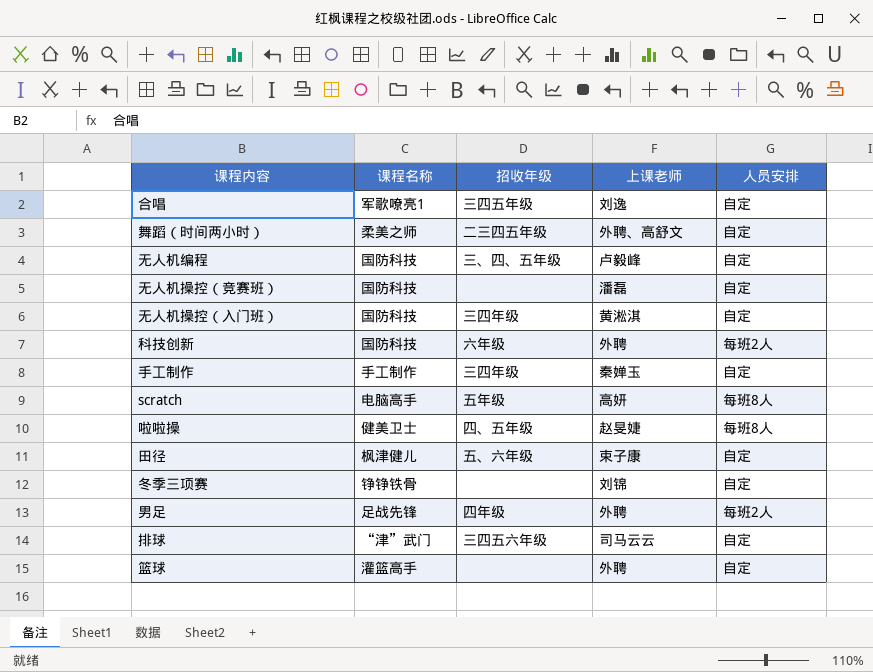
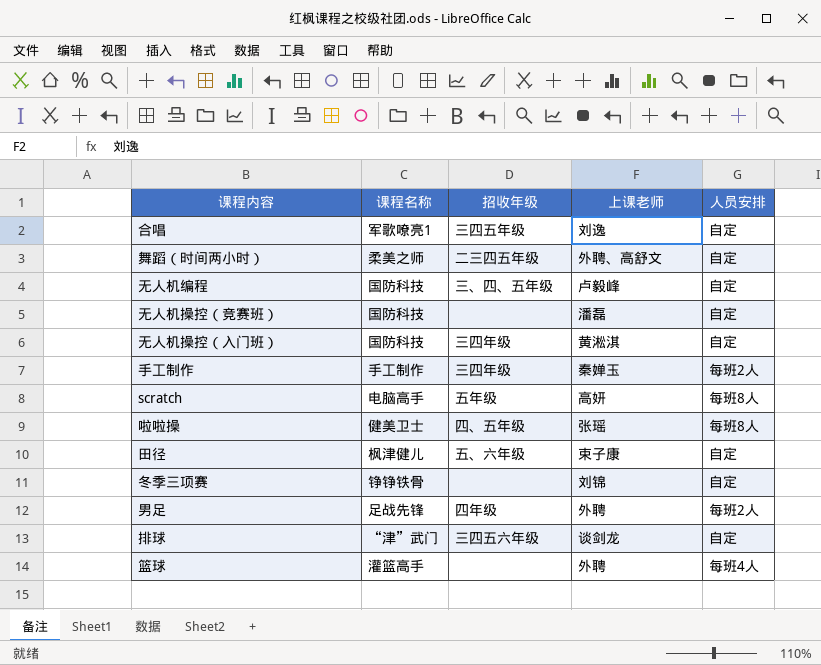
row 科技创新: 国防科技 | 六年级 | 外聘 | 每班2人 -> none
手工制作 | 人员安排: 自定 -> 每班2人
啦啦操 | 上课老师: 赵旻婕 -> 张瑶
排球 | 上课老师: 司马云云 -> 谈剑龙
篮球 | 人员安排: 自定 -> 每班4人

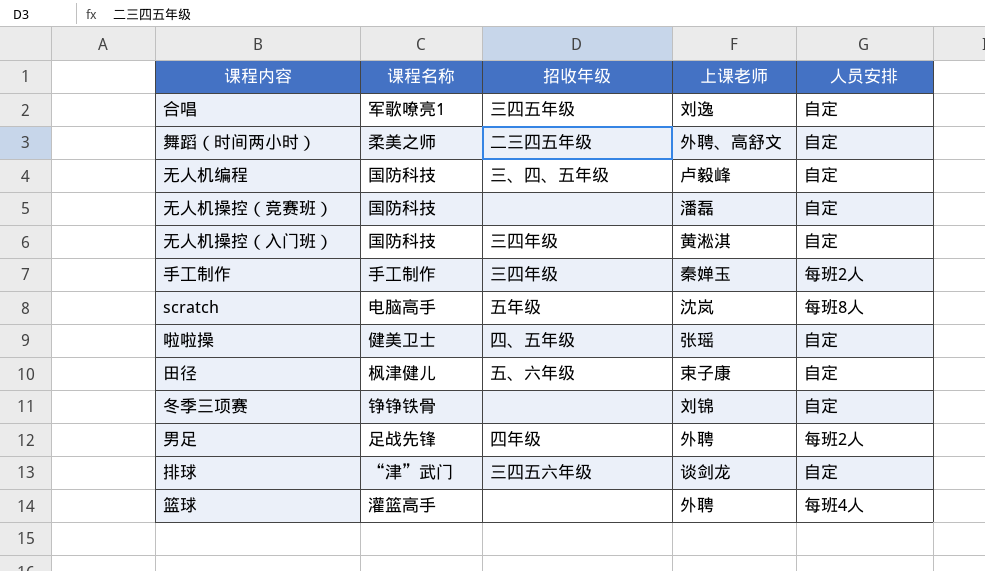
scratch | 上课老师: 高妍 -> 沈岚
啦啦操 | 人员安排: 每班8人 -> 自定

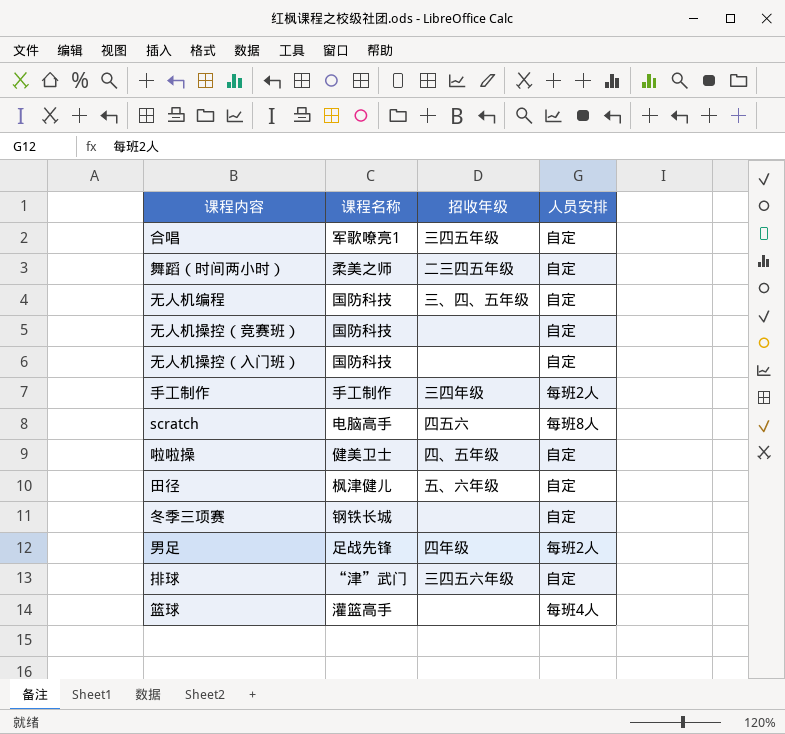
column 上课老师 | position: 4 -> none
无人机操控（入门班） | 招收年级: 三四年级 -> none
scratch | 招收年级: 五年级 -> 四五六
冬季三项赛 | 课程名称: 铮铮铁骨 -> 钢铁长城

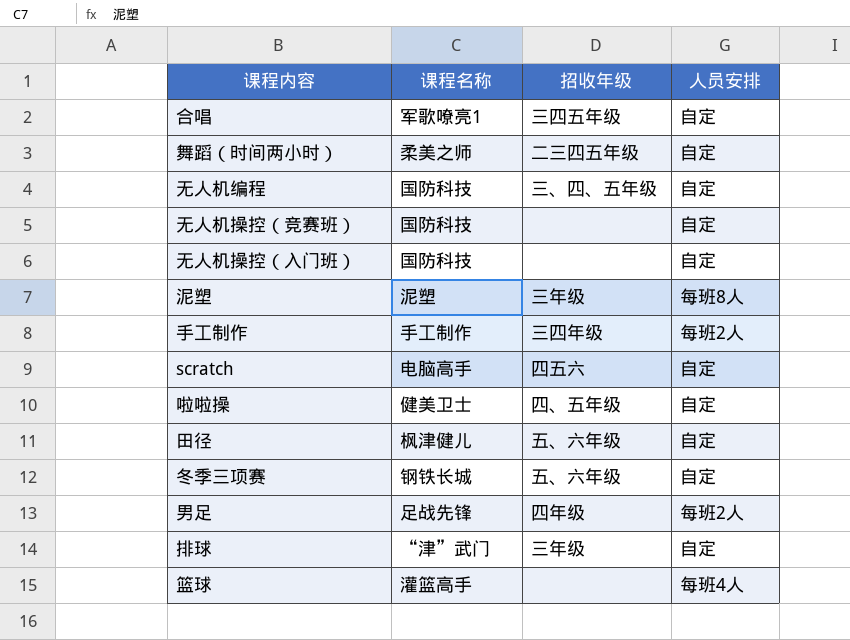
row 泥塑: none -> 泥塑 | 三年级 | 每班8人
scratch | 人员安排: 每班8人 -> 自定
冬季三项赛 | 招收年级: none -> 五、六年级
排球 | 招收年级: 三四五六年级 -> 三年级

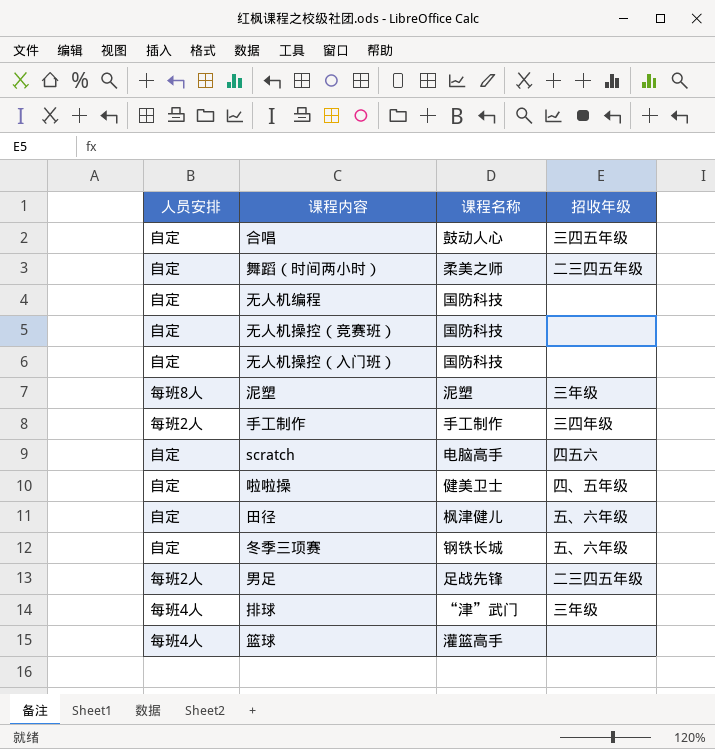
column 人员安排 | position: 4 -> 1
合唱 | 课程名称: 军歌嘹亮1 -> 鼓动人心
无人机编程 | 招收年级: 三、四、五年级 -> none
男足 | 招收年级: 四年级 -> 二三四五年级
排球 | 人员安排: 自定 -> 每班4人

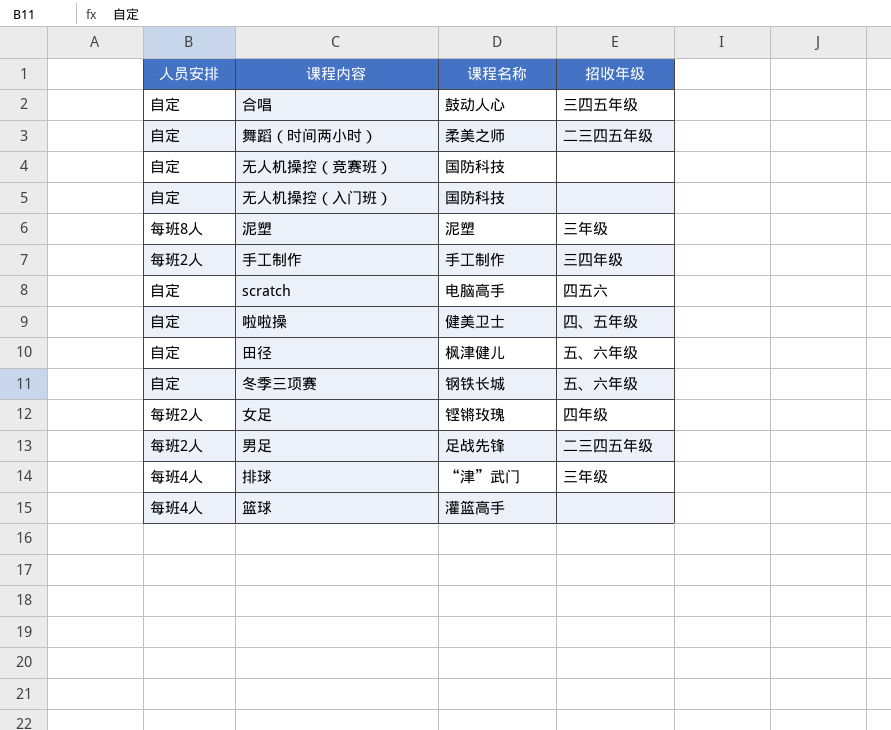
row 无人机编程: 自定 | 国防科技 | none -> none
row 女足: none -> 每班2人 | 铿锵玫瑰 | 四年级

